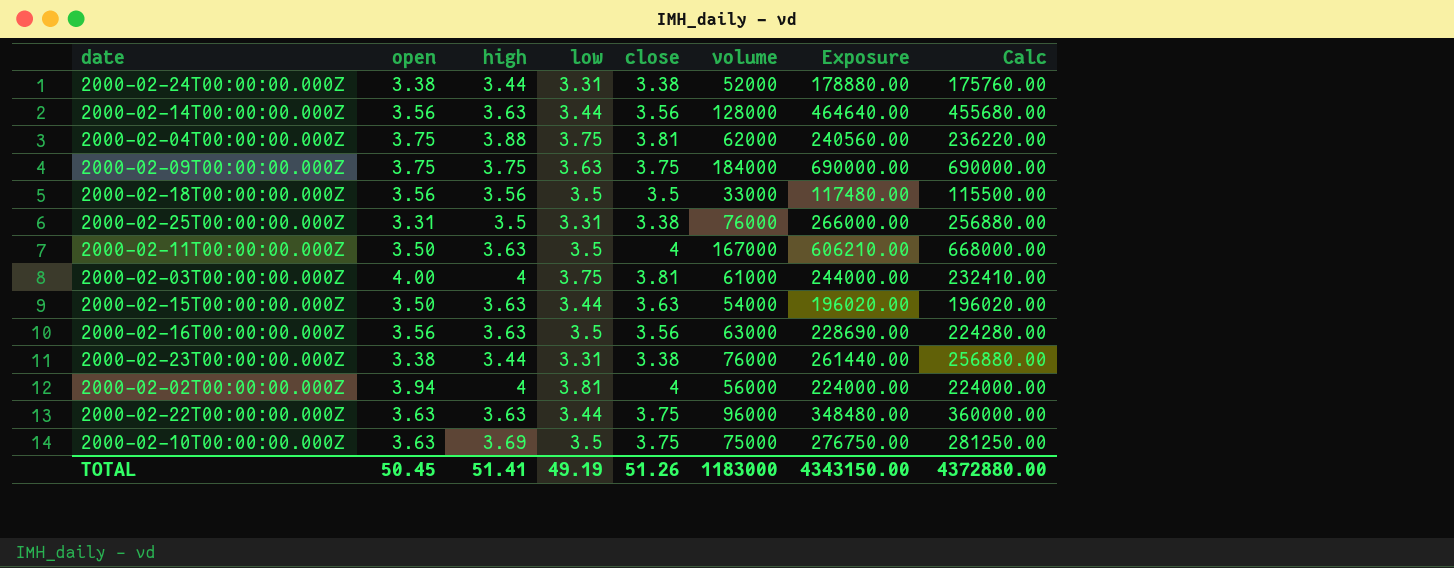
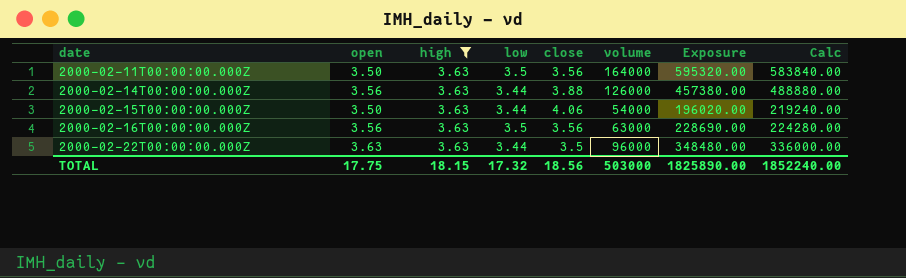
filter: none -> high = 3.63
row order: none -> date ascending
2000-02-11T00:00:00.000Z | close: 4 -> 3.56
2000-02-11T00:00:00.000Z | volume: 167000 -> 164000
2000-02-11T00:00:00.000Z | Exposure: 606210.00 -> 595320.00
2000-02-11T00:00:00.000Z | Calc: 668000.00 -> 583840.00
2000-02-14T00:00:00.000Z | close: 3.56 -> 3.88
2000-02-14T00:00:00.000Z | volume: 128000 -> 126000
2000-02-14T00:00:00.000Z | Exposure: 464640.00 -> 457380.00
2000-02-14T00:00:00.000Z | Calc: 455680.00 -> 488880.00
2000-02-15T00:00:00.000Z | close: 3.63 -> 4.06
2000-02-15T00:00:00.000Z | Calc: 196020.00 -> 219240.00
2000-02-22T00:00:00.000Z | close: 3.75 -> 3.5
2000-02-22T00:00:00.000Z | Calc: 360000.00 -> 336000.00
TOTAL | open: 50.45 -> 17.75
TOTAL | high: 51.41 -> 18.15
TOTAL | low: 49.19 -> 17.32
TOTAL | close: 51.26 -> 18.56
TOTAL | volume: 1183000 -> 503000
TOTAL | Exposure: 4343150.00 -> 1825890.00
TOTAL | Calc: 4372880.00 -> 1852240.00

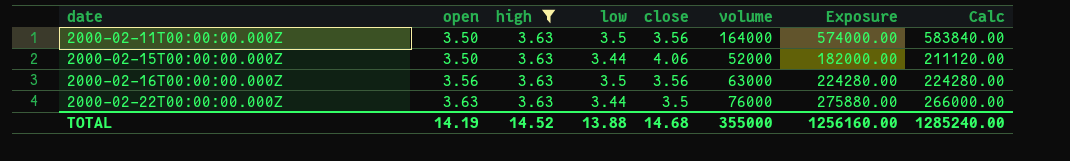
column Exposure | formula: [high] * [volume] -> [open] * [volume]
row 2000-02-14T00:00:00.000Z: 3.56 | 3.63 | 3.44 | 3.88 | 126000 | 457380.00 | 488880.00 -> none
2000-02-15T00:00:00.000Z | volume: 54000 -> 52000
2000-02-15T00:00:00.000Z | Calc: 219240.00 -> 211120.00
2000-02-22T00:00:00.000Z | volume: 96000 -> 76000
2000-02-22T00:00:00.000Z | Calc: 336000.00 -> 266000.00
TOTAL | open: 17.75 -> 14.19
TOTAL | high: 18.15 -> 14.52
TOTAL | low: 17.32 -> 13.88
TOTAL | close: 18.56 -> 14.68
TOTAL | volume: 503000 -> 355000
TOTAL | Exposure: 1825890.00 -> 1256160.00
TOTAL | Calc: 1852240.00 -> 1285240.00

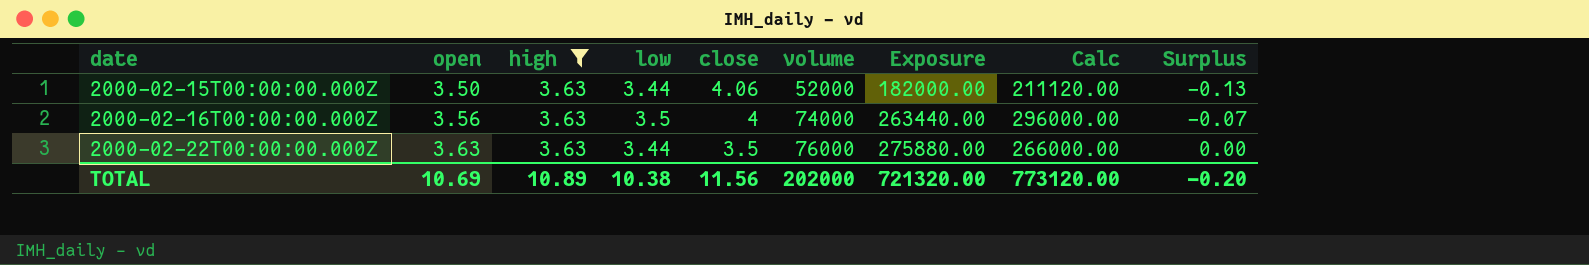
column Surplus | formula: none -> [open] - [high]
row 2000-02-11T00:00:00.000Z: 3.50 | 3.63 | 3.5 | 3.56 | 164000 | 574000.00 | 583840.00 -> none
2000-02-16T00:00:00.000Z | close: 3.56 -> 4
2000-02-16T00:00:00.000Z | volume: 63000 -> 74000
2000-02-16T00:00:00.000Z | Exposure: 224280.00 -> 263440.00
2000-02-16T00:00:00.000Z | Calc: 224280.00 -> 296000.00
TOTAL | open: 14.19 -> 10.69
TOTAL | high: 14.52 -> 10.89
TOTAL | low: 13.88 -> 10.38
TOTAL | close: 14.68 -> 11.56
TOTAL | volume: 355000 -> 202000
TOTAL | Exposure: 1256160.00 -> 721320.00
TOTAL | Calc: 1285240.00 -> 773120.00

